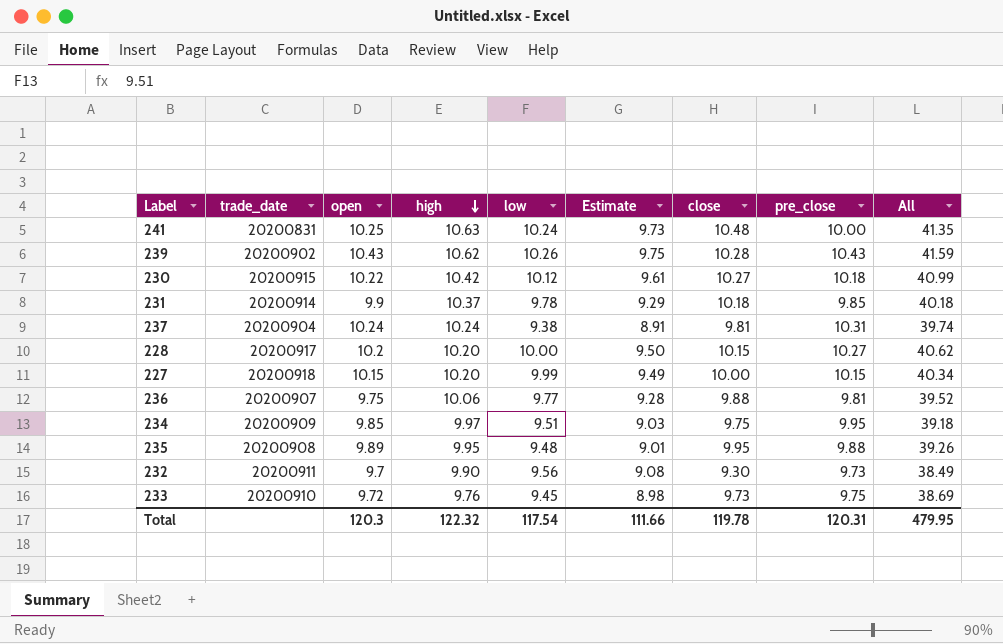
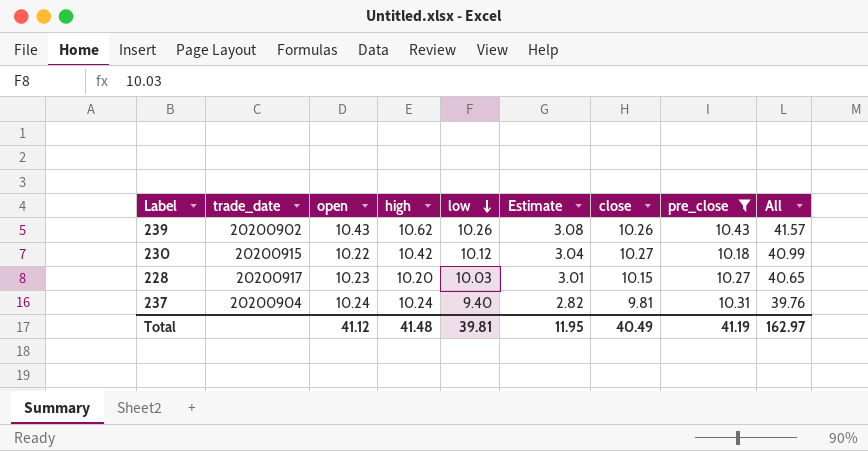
filter: none -> pre_close >= 10.18
row order: high descending -> low descending
column Estimate | formula: [low] * 0.95 -> [low] * 0.3
239 | close: 10.28 -> 10.26
239 | All: 41.59 -> 41.57
228 | open: 10.2 -> 10.23
228 | low: 10.00 -> 10.03
228 | All: 40.62 -> 40.65
237 | low: 9.38 -> 9.40
237 | All: 39.74 -> 39.76
Total | open: 120.3 -> 41.12
Total | high: 122.32 -> 41.48
Total | low: 117.54 -> 39.81
Total | Estimate: 111.66 -> 11.95
Total | close: 119.78 -> 40.49
Total | pre_close: 120.31 -> 41.19
Total | All: 479.95 -> 162.97

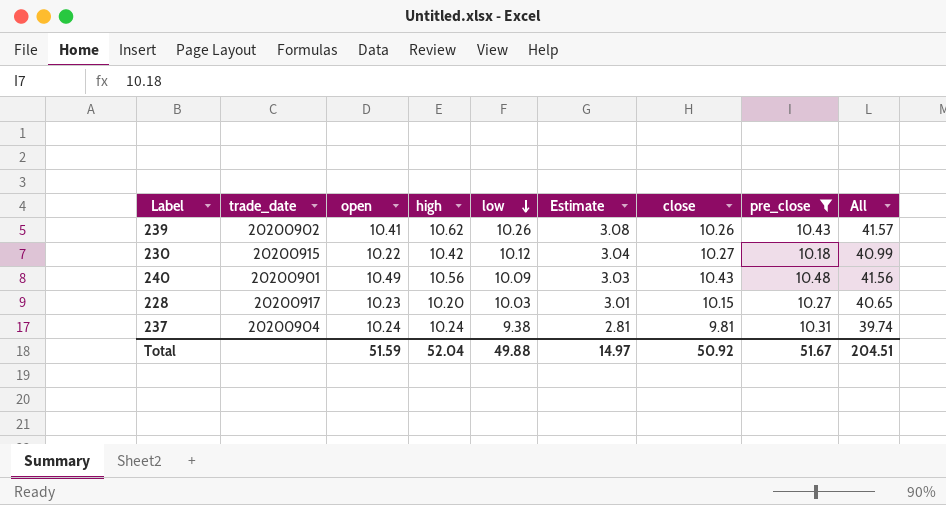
239 | open: 10.43 -> 10.41
row 240: none -> 20200901 | 10.49 | 10.56 | 10.09 | 3.03 | 10.43 | 10.48 | 41.56
237 | low: 9.40 -> 9.38
237 | Estimate: 2.82 -> 2.81
237 | All: 39.76 -> 39.74
Total | open: 41.12 -> 51.59
Total | high: 41.48 -> 52.04
Total | low: 39.81 -> 49.88
Total | Estimate: 11.95 -> 14.97
Total | close: 40.49 -> 50.92
Total | pre_close: 41.19 -> 51.67
Total | All: 162.97 -> 204.51

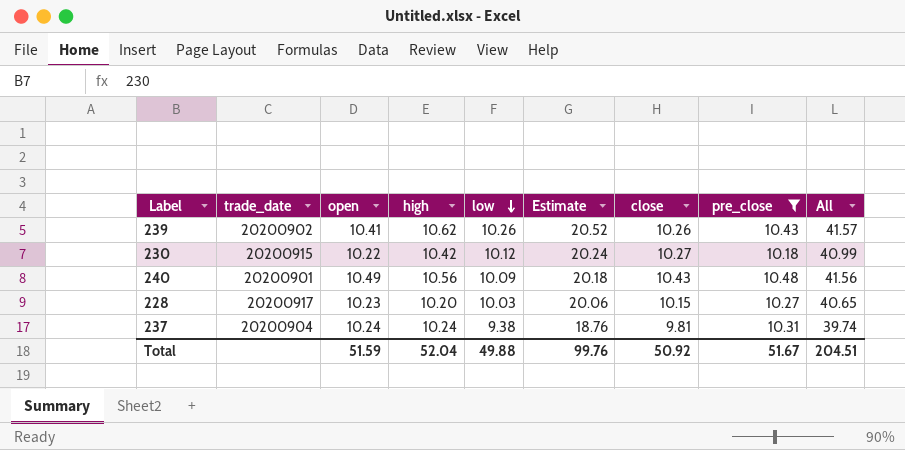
column Estimate | formula: [low] * 0.3 -> [low] * 2
Total | Estimate: 14.97 -> 99.76

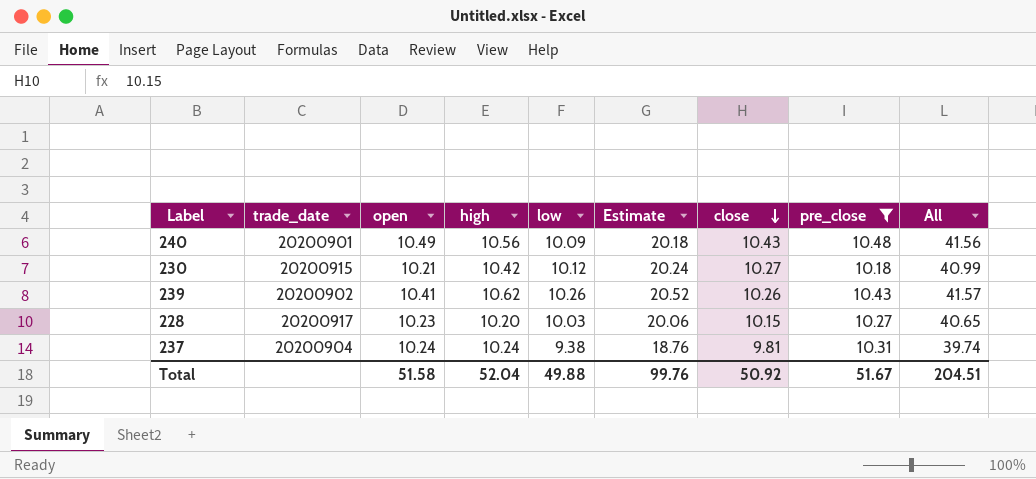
row order: low descending -> close descending
230 | open: 10.22 -> 10.21
Total | open: 51.59 -> 51.58

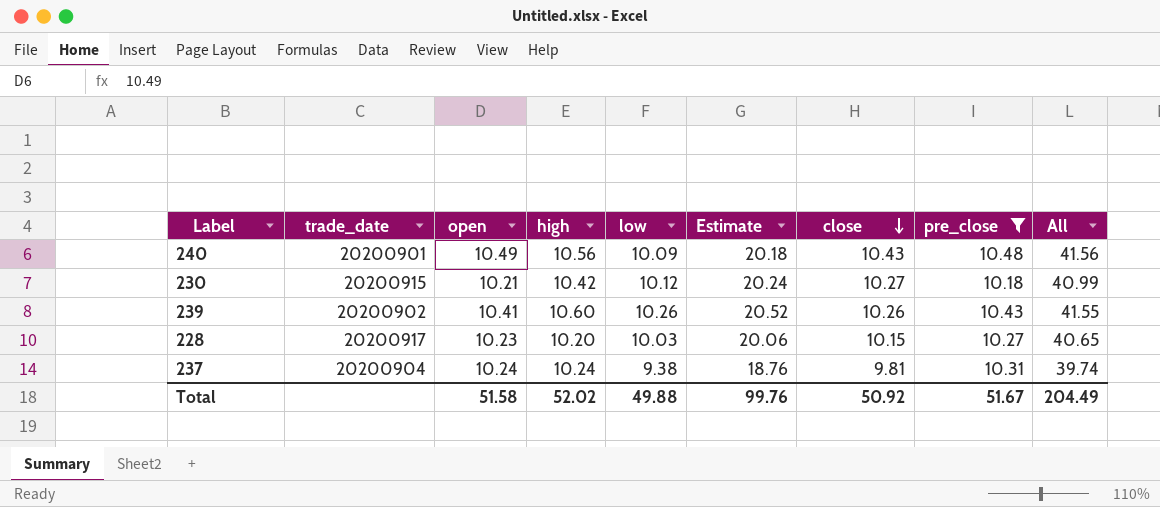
239 | high: 10.62 -> 10.60
239 | All: 41.57 -> 41.55
Total | high: 52.04 -> 52.02
Total | All: 204.51 -> 204.49

